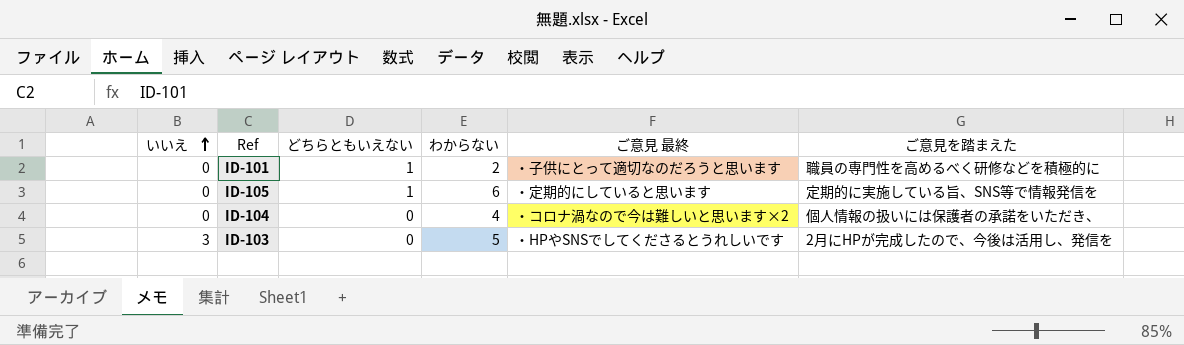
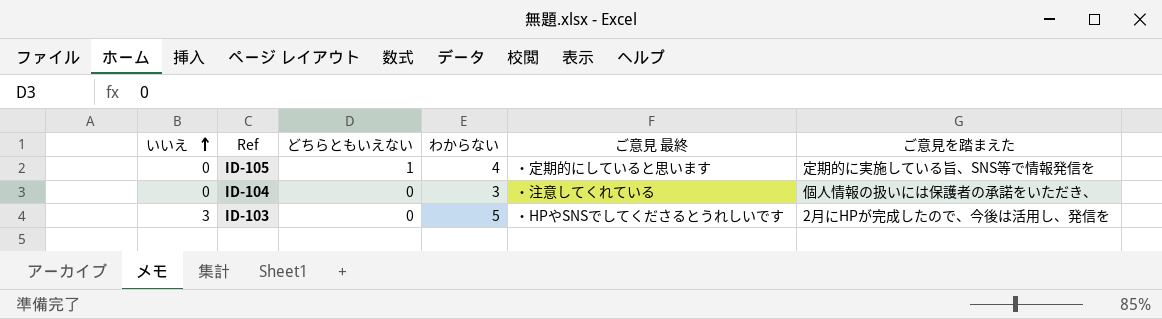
row ID-101: 0 | 1 | 2 | ・子供にとって適切なのだろうと思います | 職員の専門性を高めるべく研修などを積極的に -> none
ID-105 | わからない: 6 -> 4
ID-104 | わからない: 4 -> 3
ID-104 | ご意見 最終: ・コロナ渦なので今は難しいと思います×2 -> ・注意してくれている

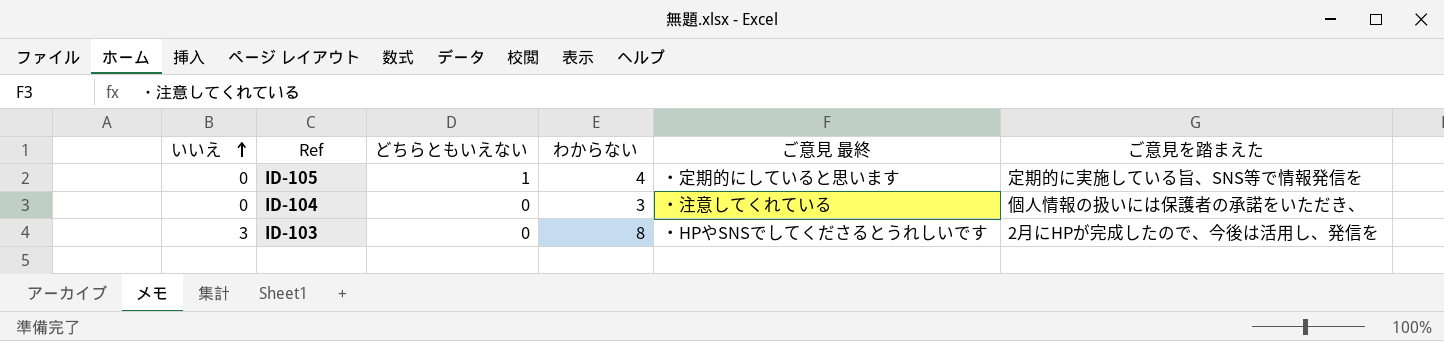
ID-103 | わからない: 5 -> 8

